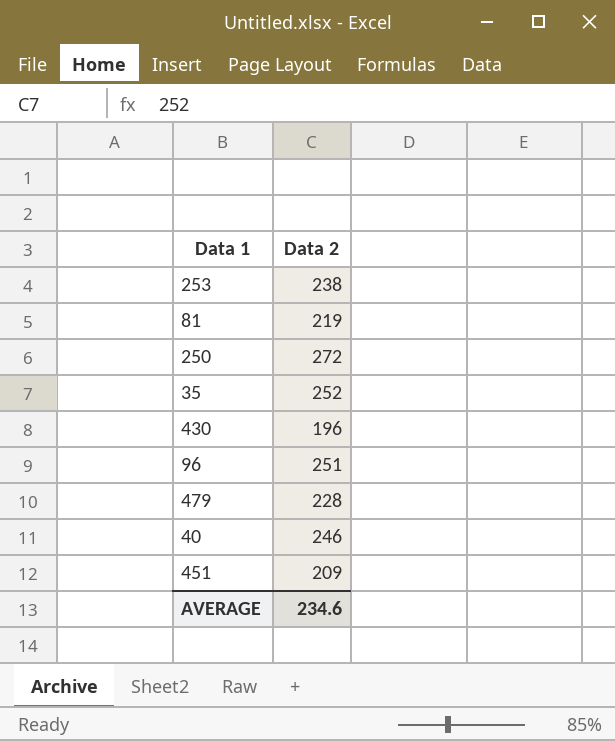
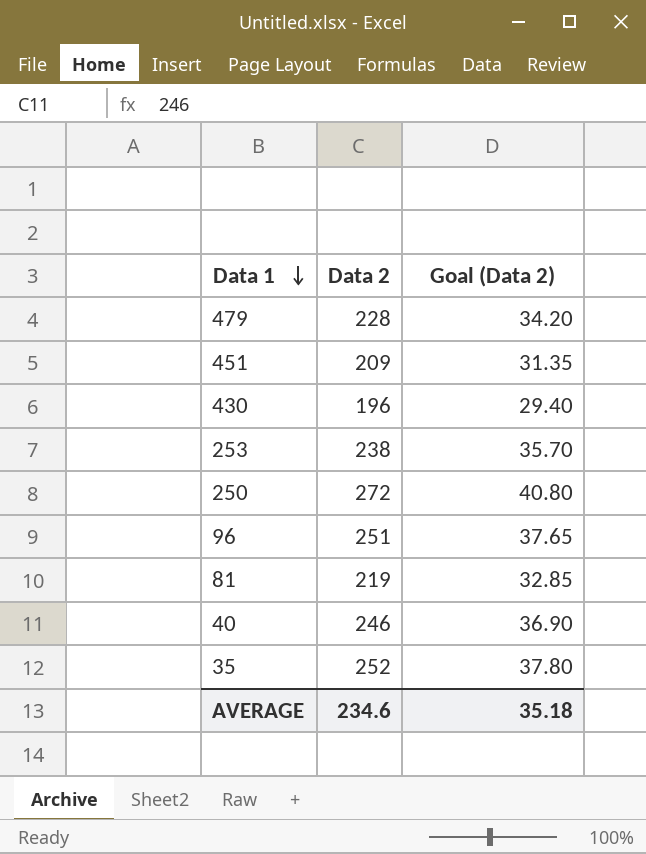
row order: none -> Data 1 descending
column Goal (Data 2) | formula: none -> [Data 2] * 0.15

